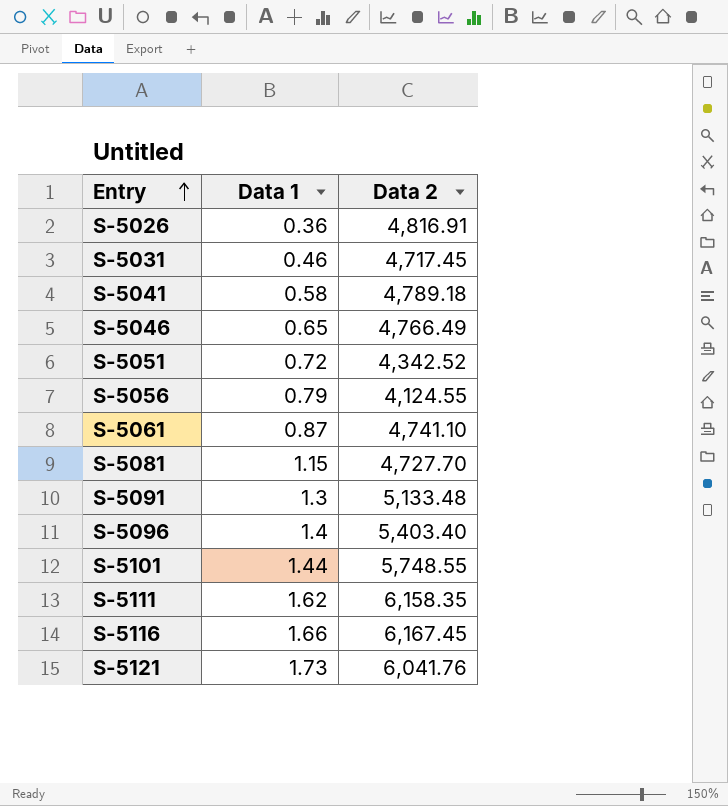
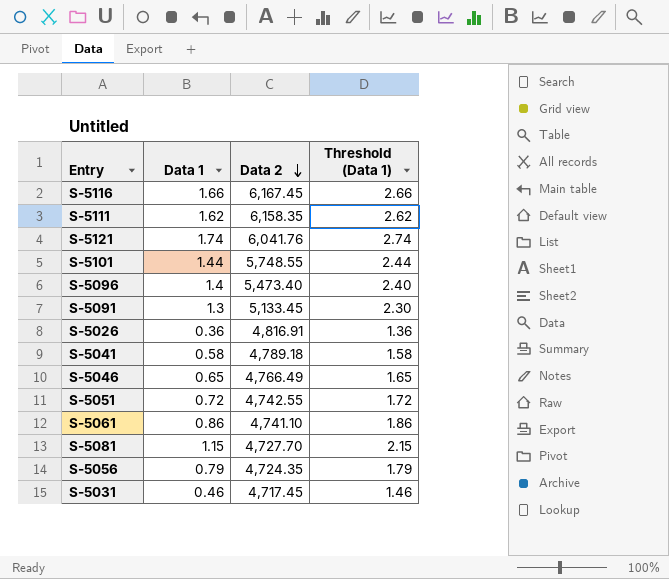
row order: Entry ascending -> Data 2 descending
column Threshold (Data 1) | formula: none -> [Data 1] + 1
S-5121 | Data 1: 1.73 -> 1.74
S-5096 | Data 2: 5,403.40 -> 5,473.40
S-5091 | Data 2: 5,133.48 -> 5,133.45
S-5051 | Data 2: 4,342.52 -> 4,742.55
S-5061 | Data 1: 0.87 -> 0.86
S-5056 | Data 2: 4,124.55 -> 4,724.35

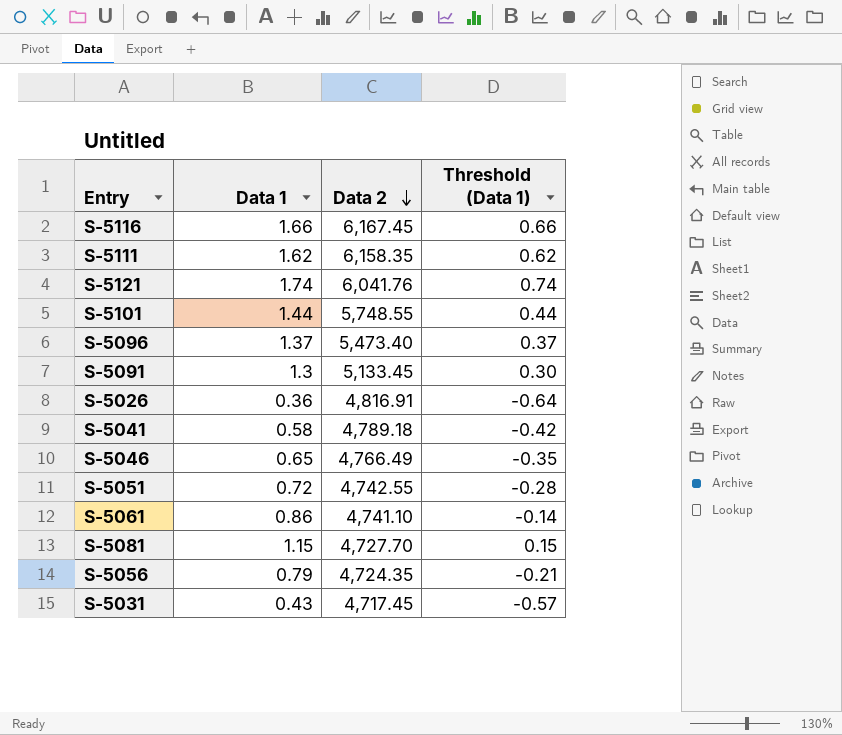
column Threshold (Data 1) | formula: [Data 1] + 1 -> [Data 1] - 1
S-5096 | Data 1: 1.4 -> 1.37
S-5031 | Data 1: 0.46 -> 0.43

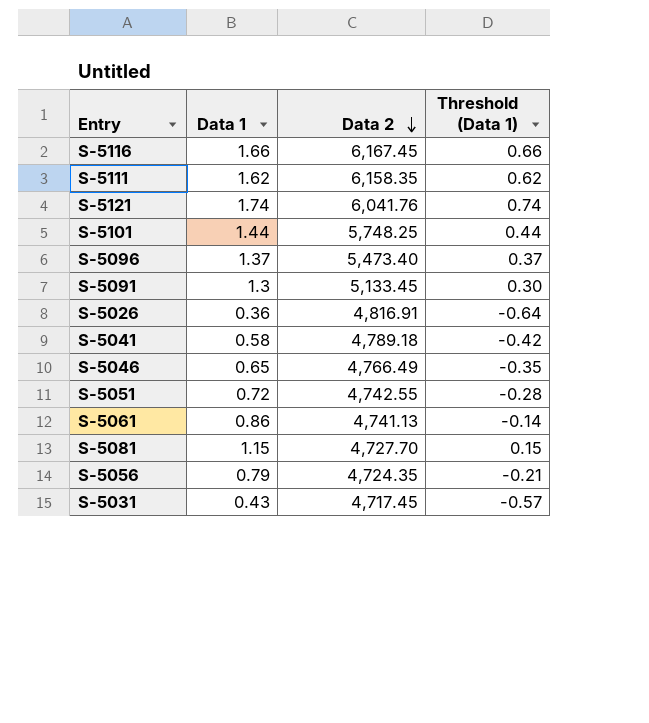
S-5101 | Data 2: 5,748.55 -> 5,748.25
S-5061 | Data 2: 4,741.10 -> 4,741.13

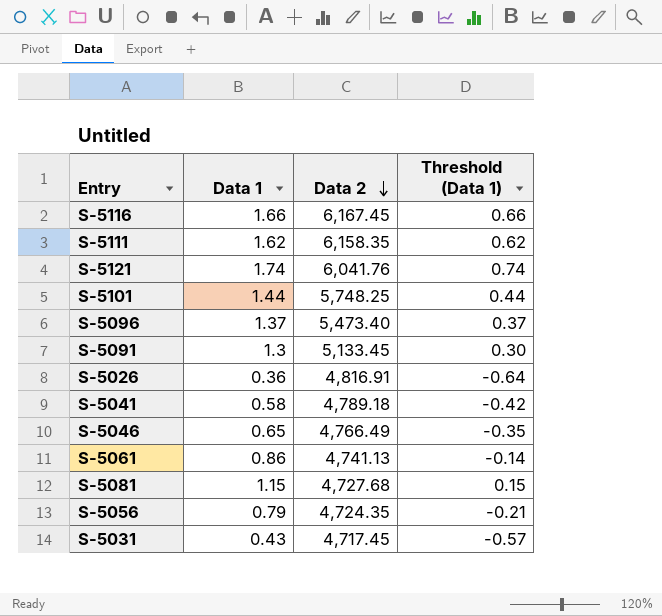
row S-5051: 0.72 | 4,742.55 | -0.28 -> none
S-5081 | Data 2: 4,727.70 -> 4,727.68

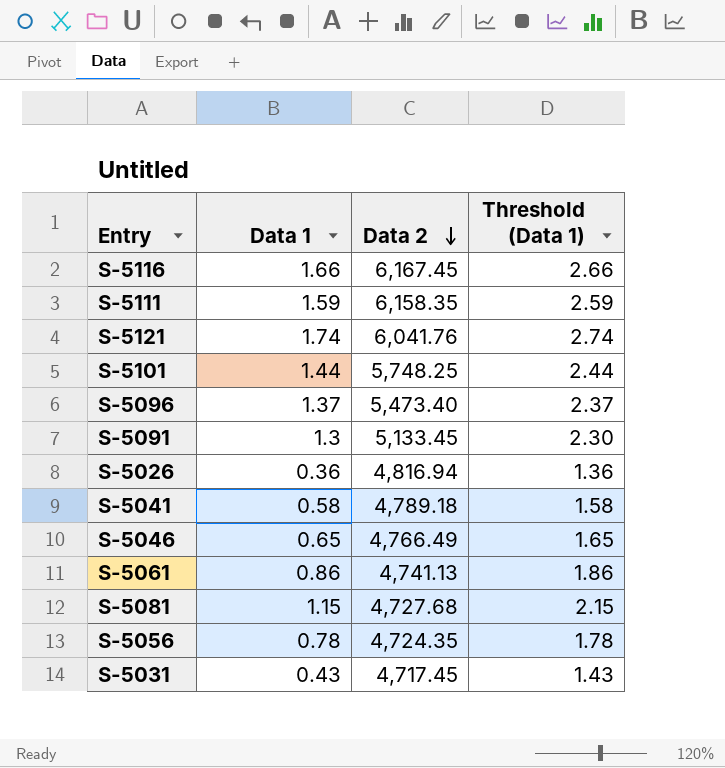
column Threshold (Data 1) | formula: [Data 1] - 1 -> [Data 1] + 1
S-5111 | Data 1: 1.62 -> 1.59
S-5026 | Data 2: 4,816.91 -> 4,816.94
S-5056 | Data 1: 0.79 -> 0.78

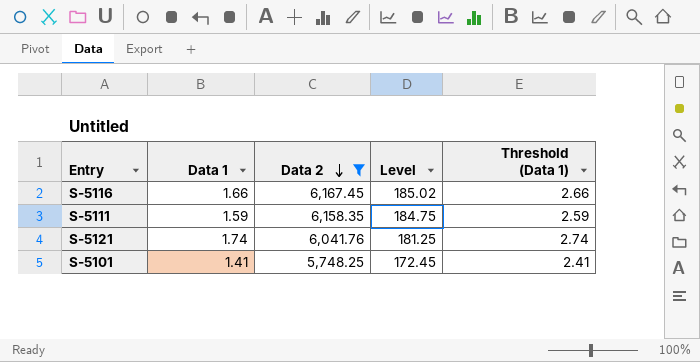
filter: none -> Data 2 >= 5,748.25
column Level | formula: none -> [Data 2] * 0.03
S-5101 | Data 1: 1.44 -> 1.41
S-5101 | Threshold (Data 1): 2.44 -> 2.41

